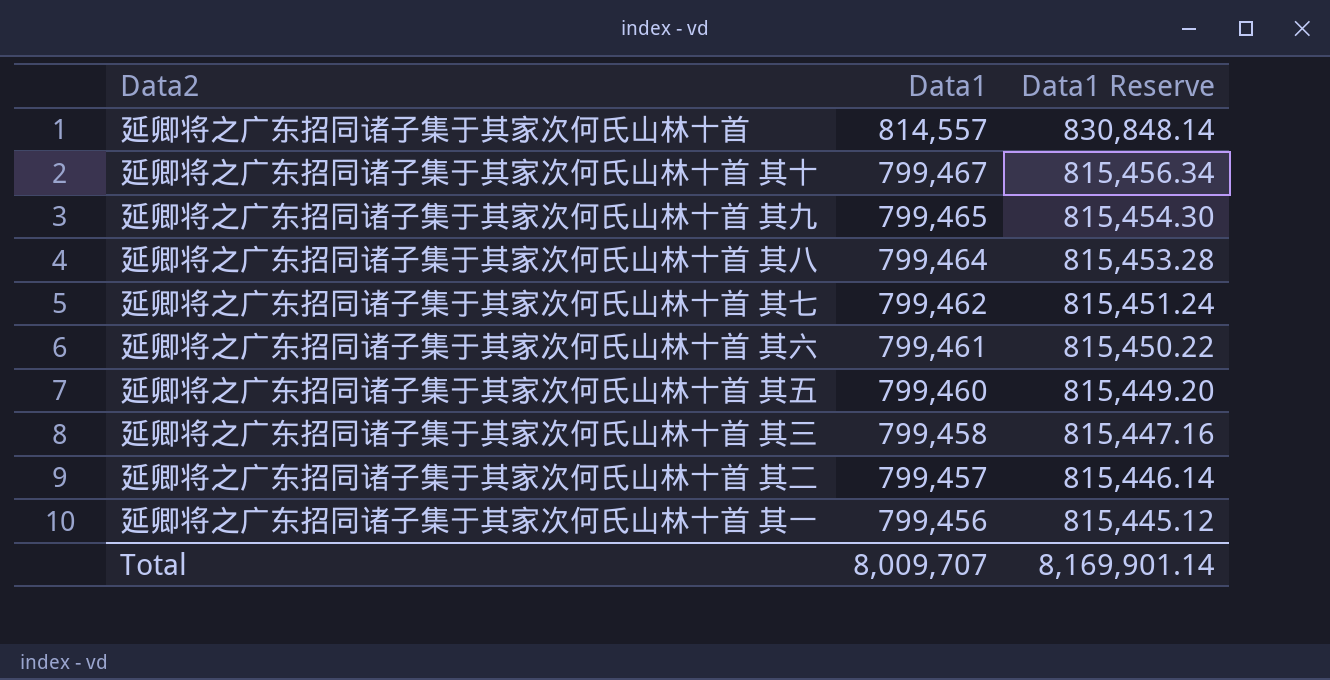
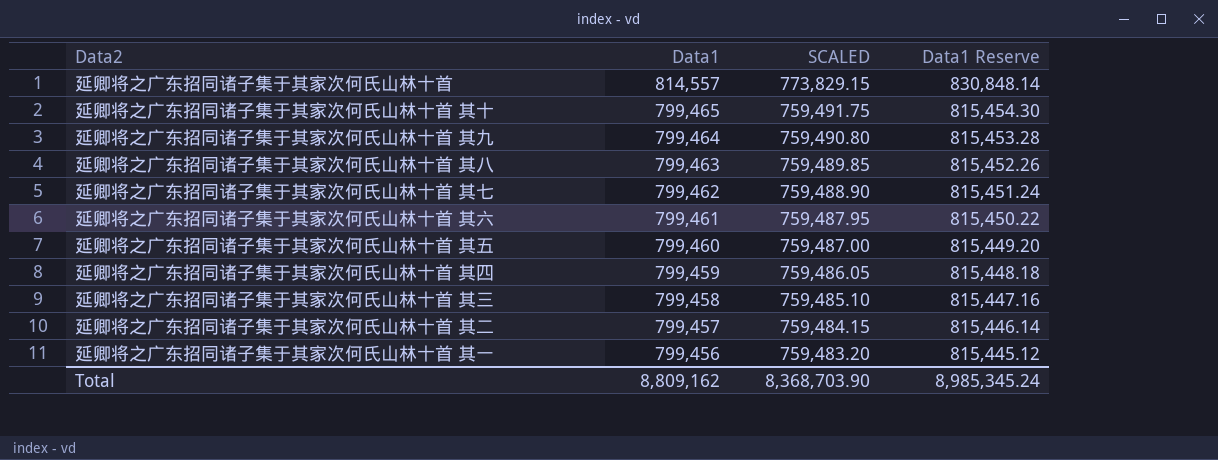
column SCALED | formula: none -> [Data1] * 0.95
延卿将之广东招同诸子集于其家次何氏山林十首 其十 | Data1: 799,467 -> 799,465
延卿将之广东招同诸子集于其家次何氏山林十首 其十 | Data1 Reserve: 815,456.34 -> 815,454.30
延卿将之广东招同诸子集于其家次何氏山林十首 其九 | Data1: 799,465 -> 799,464
延卿将之广东招同诸子集于其家次何氏山林十首 其九 | Data1 Reserve: 815,454.30 -> 815,453.28
延卿将之广东招同诸子集于其家次何氏山林十首 其八 | Data1: 799,464 -> 799,463
延卿将之广东招同诸子集于其家次何氏山林十首 其八 | Data1 Reserve: 815,453.28 -> 815,452.26
row 延卿将之广东招同诸子集于其家次何氏山林十首 其四: none -> 799,459 | 759,486.05 | 815,448.18
Total | Data1: 8,009,707 -> 8,809,162
Total | Data1 Reserve: 8,169,901.14 -> 8,985,345.24

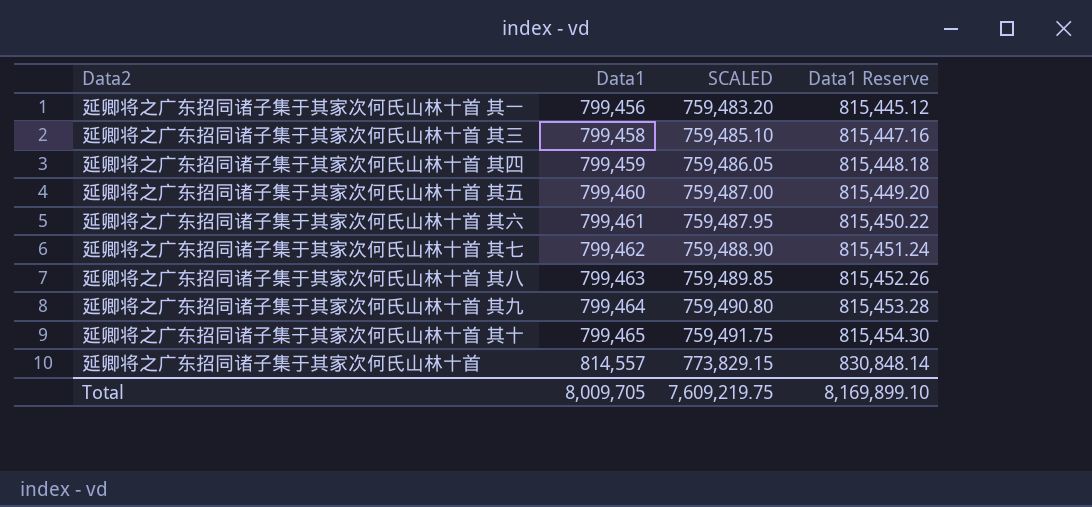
row order: Data1 descending -> Data1 ascending
row 延卿将之广东招同诸子集于其家次何氏山林十首 其二: 799,457 | 759,484.15 | 815,446.14 -> none
Total | Data1: 8,809,162 -> 8,009,705
Total | SCALED: 8,368,703.90 -> 7,609,219.75
Total | Data1 Reserve: 8,985,345.24 -> 8,169,899.10

